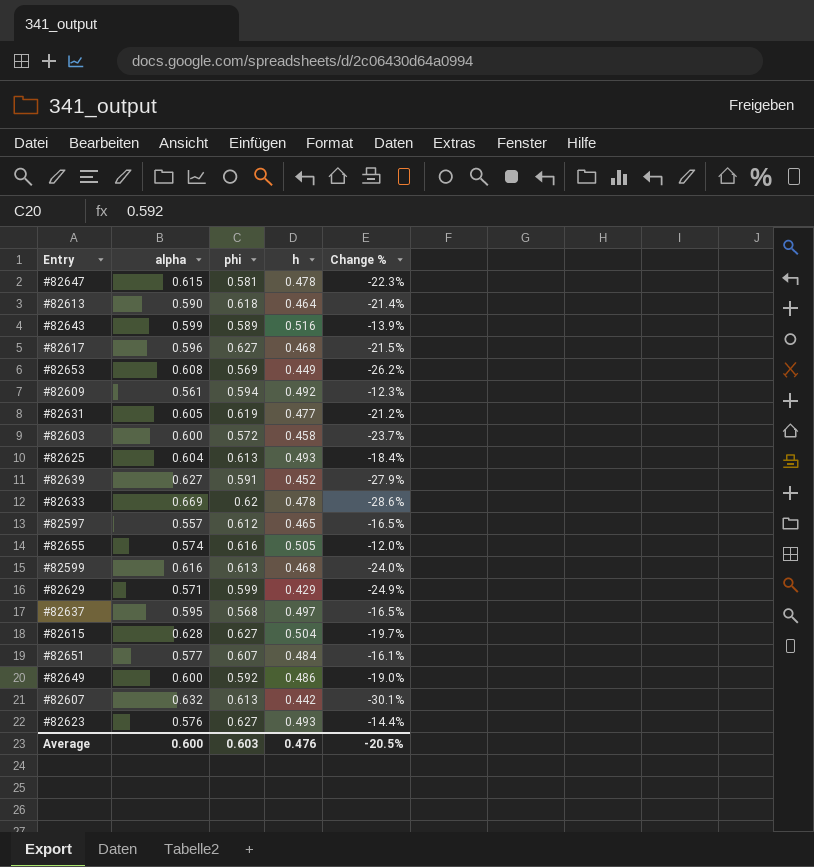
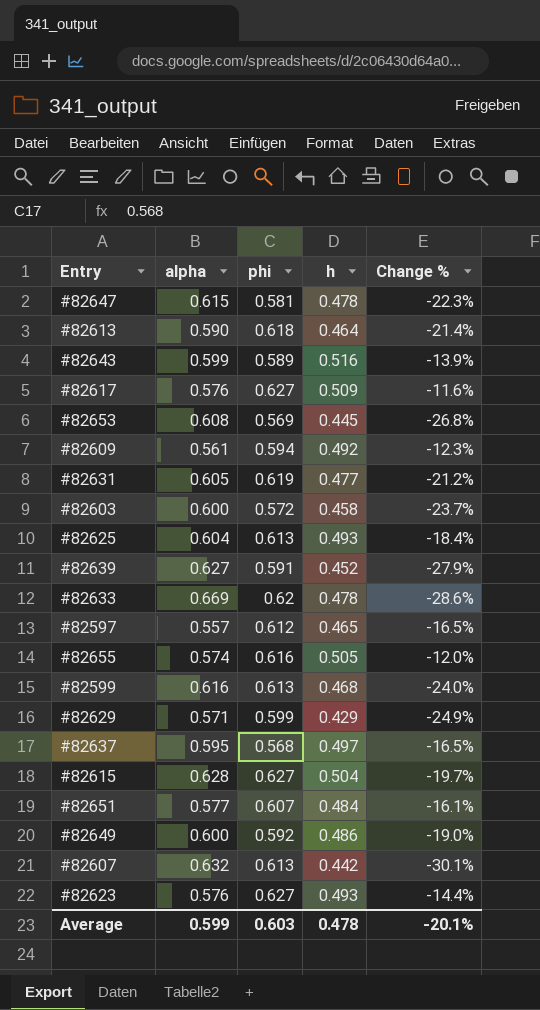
#82617 | alpha: 0.596 -> 0.576
#82617 | h: 0.468 -> 0.509
#82617 | Change %: -21.5% -> -11.6%
#82653 | h: 0.449 -> 0.445
#82653 | Change %: -26.2% -> -26.8%
Average | alpha: 0.600 -> 0.599
Average | h: 0.476 -> 0.478
Average | Change %: -20.5% -> -20.1%

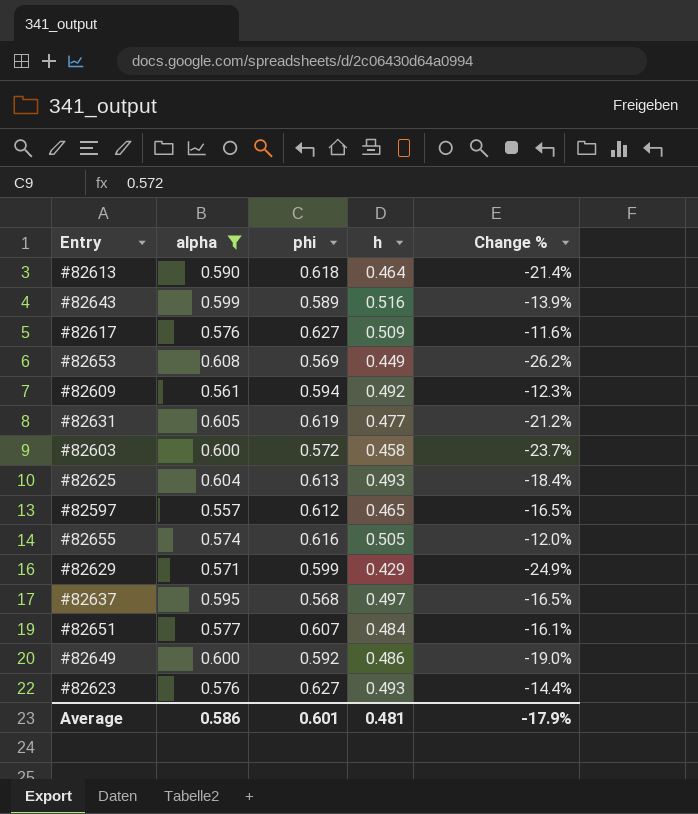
filter: none -> alpha <= 0.608
#82653 | h: 0.445 -> 0.449
#82653 | Change %: -26.8% -> -26.2%
Average | alpha: 0.599 -> 0.586
Average | phi: 0.603 -> 0.601
Average | h: 0.478 -> 0.481
Average | Change %: -20.1% -> -17.9%

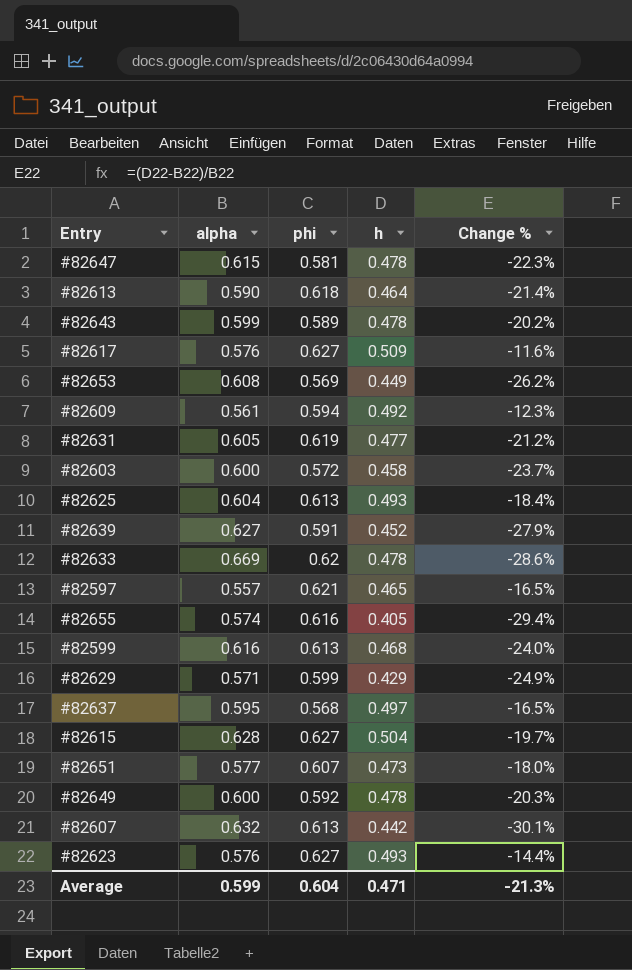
filter: alpha <= 0.608 -> none
#82643 | h: 0.516 -> 0.478
#82643 | Change %: -13.9% -> -20.2%
#82597 | phi: 0.612 -> 0.621
#82655 | h: 0.505 -> 0.405
#82655 | Change %: -12.0% -> -29.4%
#82651 | h: 0.484 -> 0.473
#82651 | Change %: -16.1% -> -18.0%
#82649 | h: 0.486 -> 0.478
#82649 | Change %: -19.0% -> -20.3%
Average | alpha: 0.586 -> 0.599
Average | phi: 0.601 -> 0.604
Average | h: 0.481 -> 0.471
Average | Change %: -17.9% -> -21.3%

